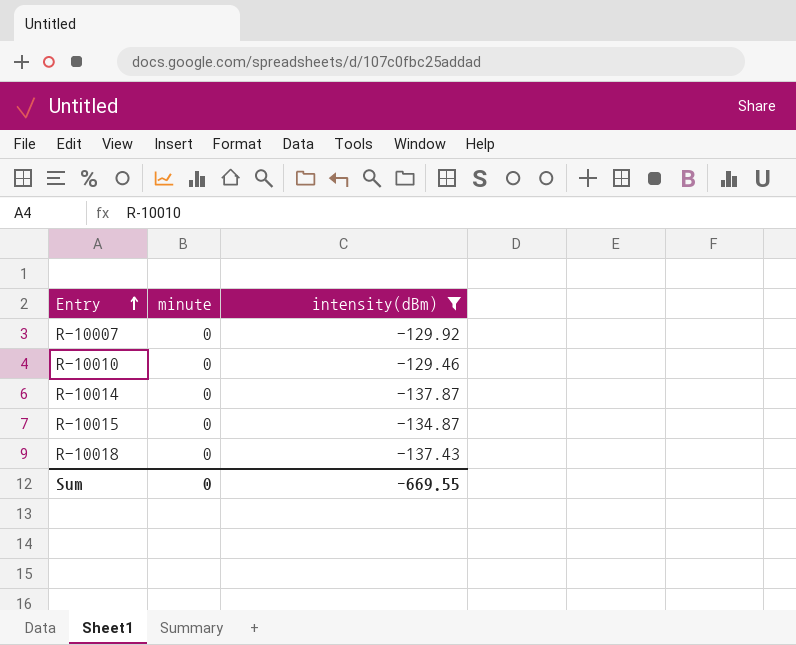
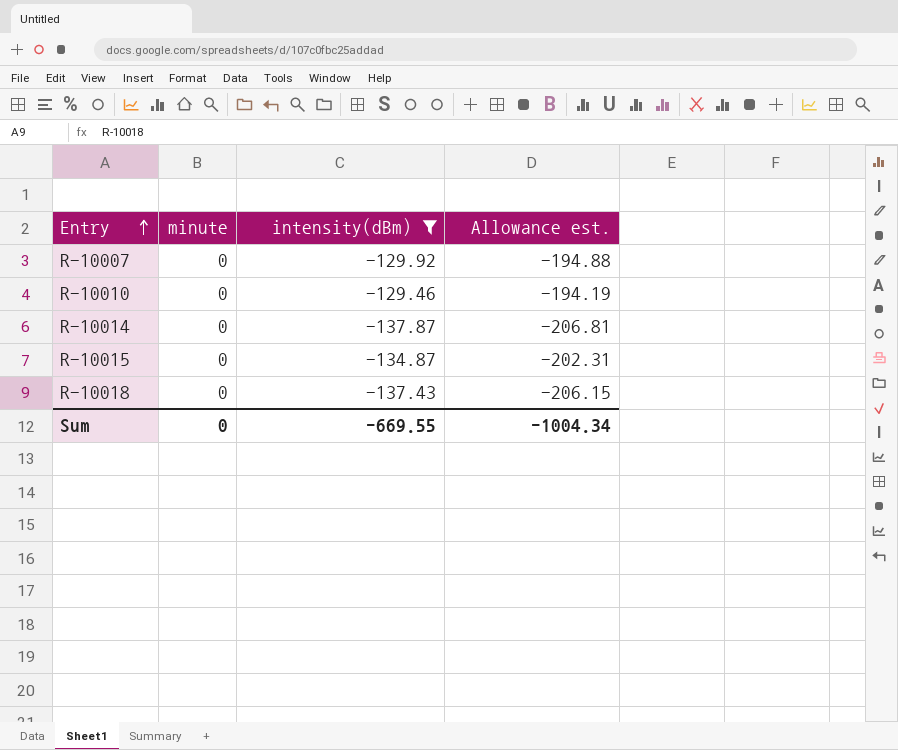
column Allowance est. | formula: none -> [intensity(dBm)] * 1.5

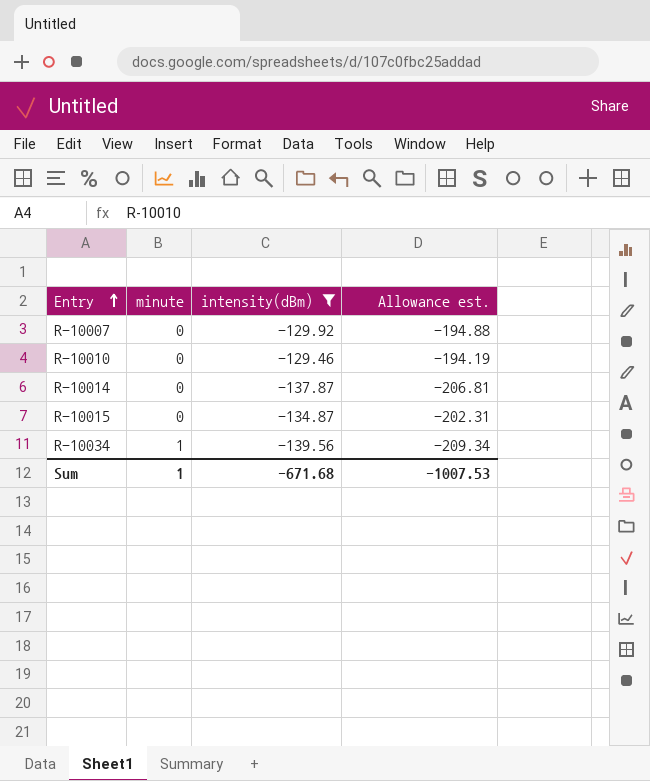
row R-10018: 0 | -137.43 | -206.15 -> none
row R-10034: none -> 1 | -139.56 | -209.34
Sum | minute: 0 -> 1
Sum | intensity(dBm): -669.55 -> -671.68
Sum | Allowance est.: -1004.34 -> -1007.53

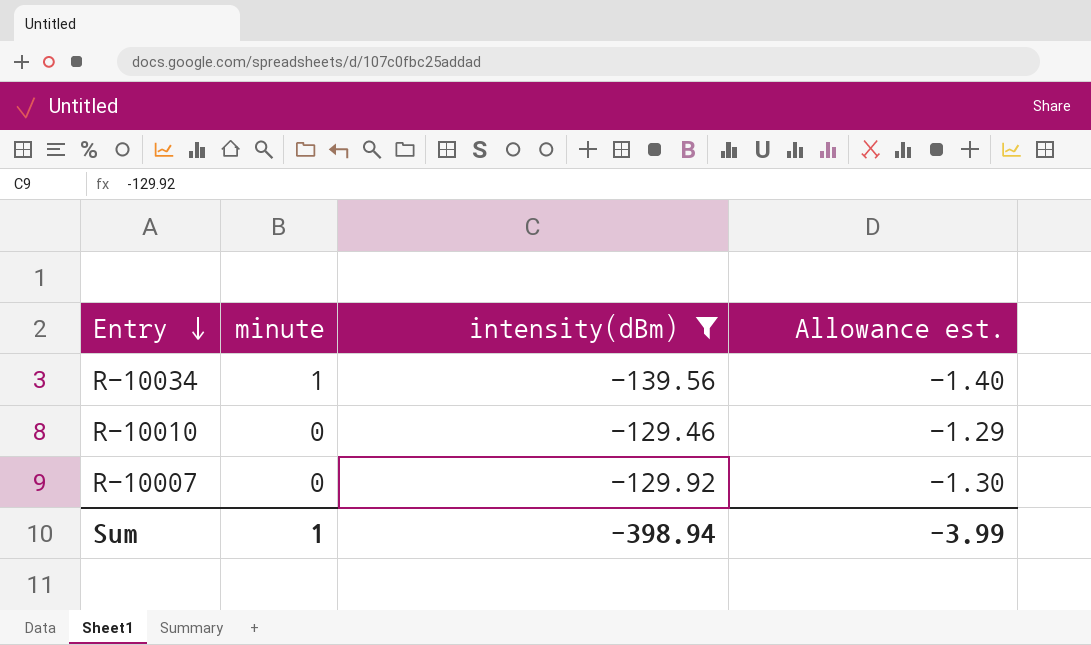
row order: Entry ascending -> Entry descending
column Allowance est. | formula: [intensity(dBm)] * 1.5 -> [intensity(dBm)] * 0.01
row R-10014: 0 | -137.87 | -206.81 -> none
row R-10015: 0 | -134.87 | -202.31 -> none
Sum | intensity(dBm): -671.68 -> -398.94
Sum | Allowance est.: -1007.53 -> -3.99

